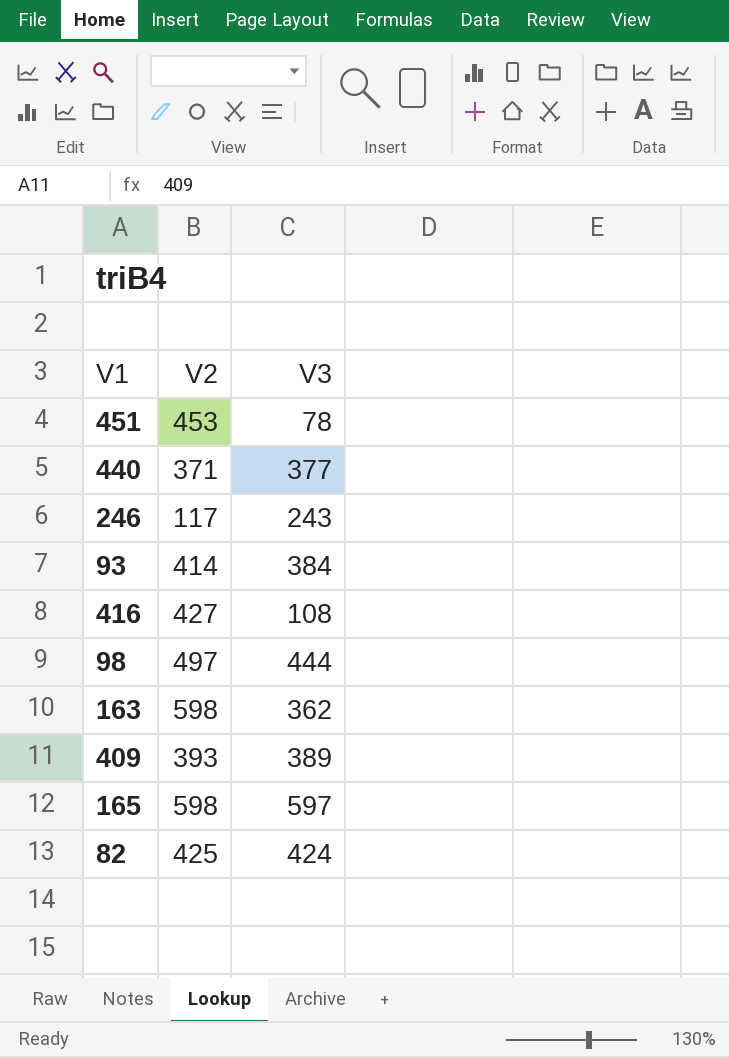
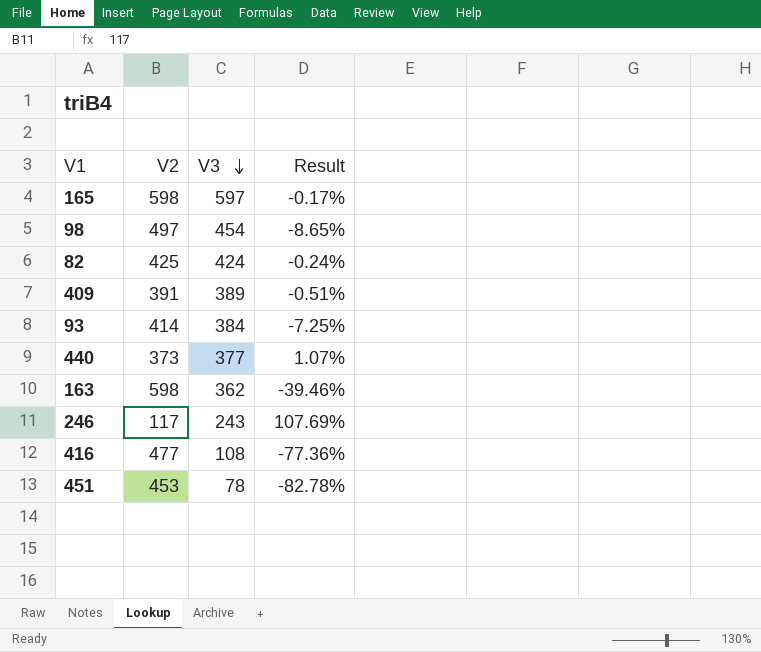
row order: none -> V3 descending
column Result | formula: none -> ([V3] - [V2]) / [V2]
98 | V3: 444 -> 454
409 | V2: 393 -> 391
440 | V2: 371 -> 373
416 | V2: 427 -> 477

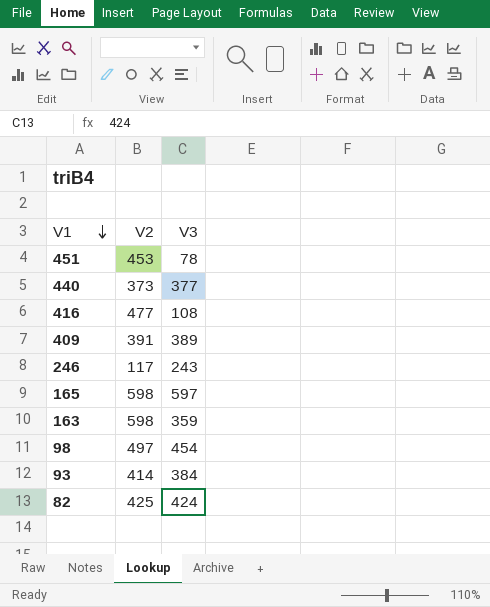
row order: V3 descending -> V1 descending
column Result | formula: ([V3] - [V2]) / [V2] -> none
163 | V3: 362 -> 359

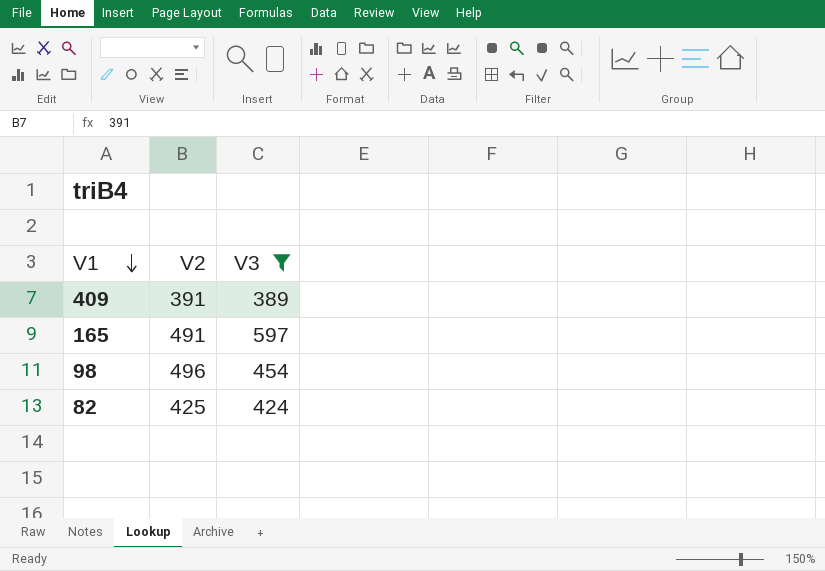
filter: none -> V3 >= 389
165 | V2: 598 -> 491
98 | V2: 497 -> 496

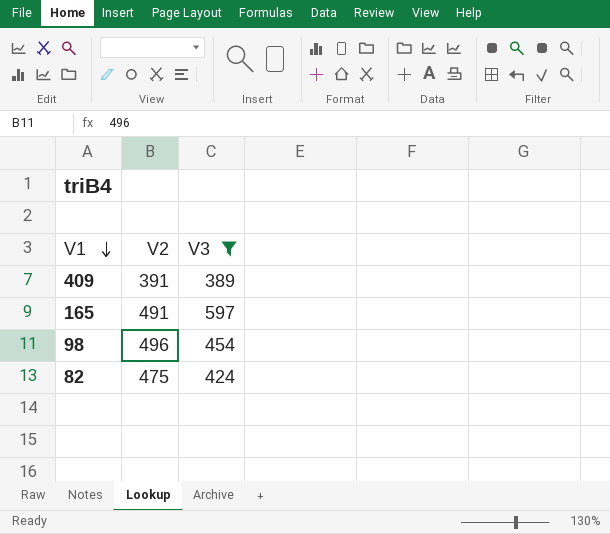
82 | V2: 425 -> 475

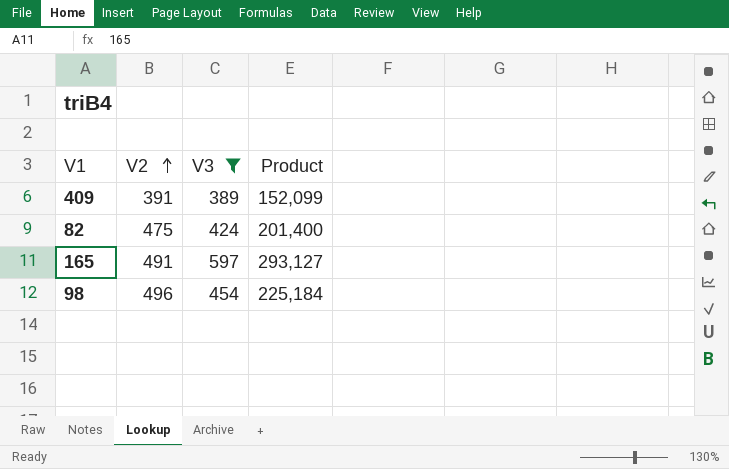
row order: V1 descending -> V2 ascending
column Product | formula: none -> [V2] * [V3]

